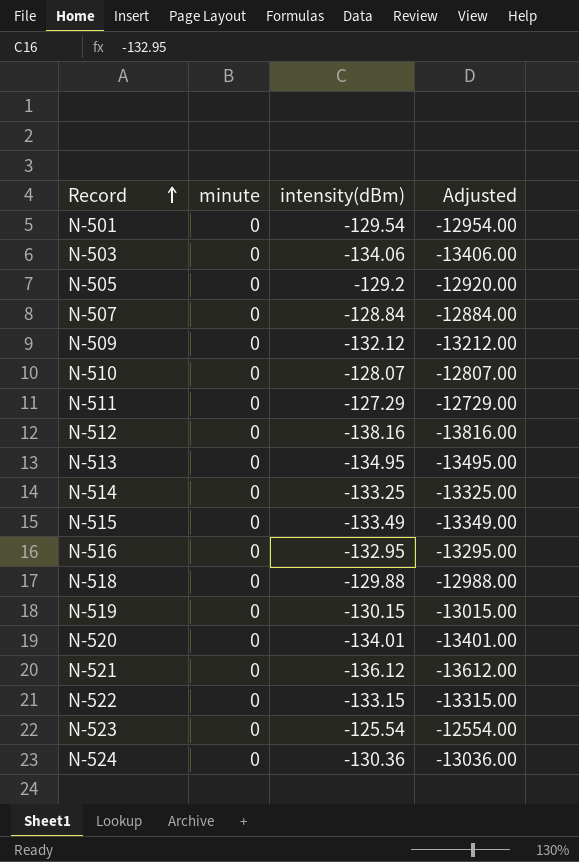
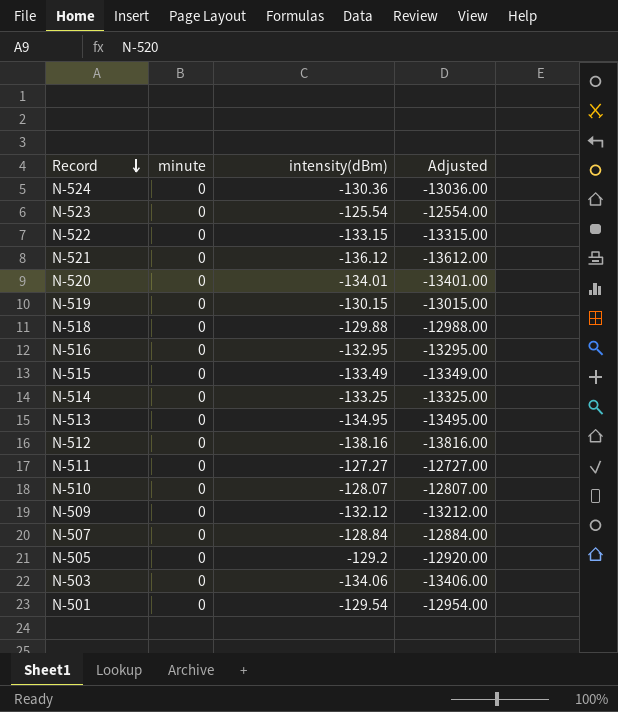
row order: Record ascending -> Record descending
N-511 | intensity(dBm): -127.29 -> -127.27
N-511 | Adjusted: -12729.00 -> -12727.00

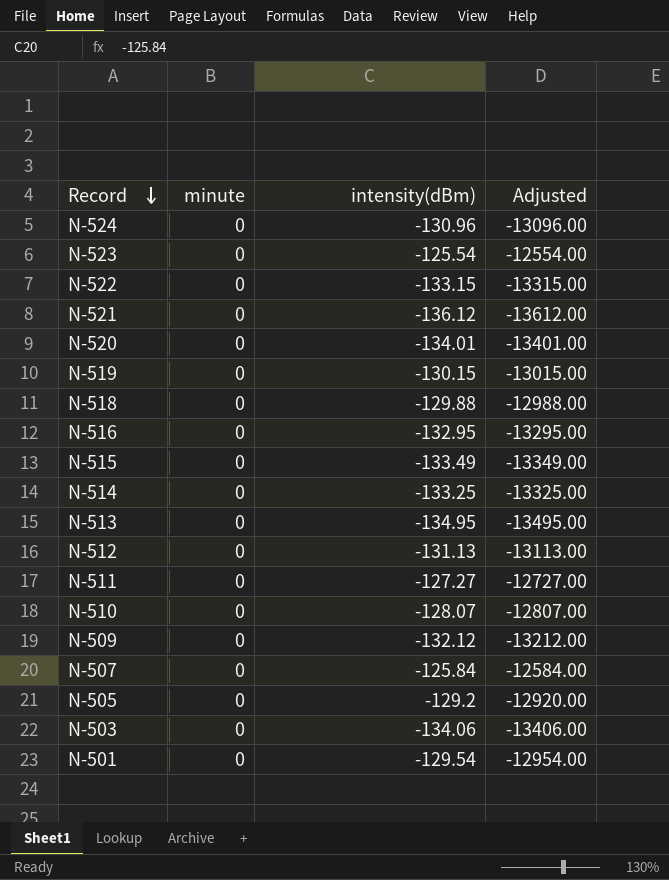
N-524 | intensity(dBm): -130.36 -> -130.96
N-524 | Adjusted: -13036.00 -> -13096.00
N-512 | intensity(dBm): -138.16 -> -131.13
N-512 | Adjusted: -13816.00 -> -13113.00
N-507 | intensity(dBm): -128.84 -> -125.84
N-507 | Adjusted: -12884.00 -> -12584.00

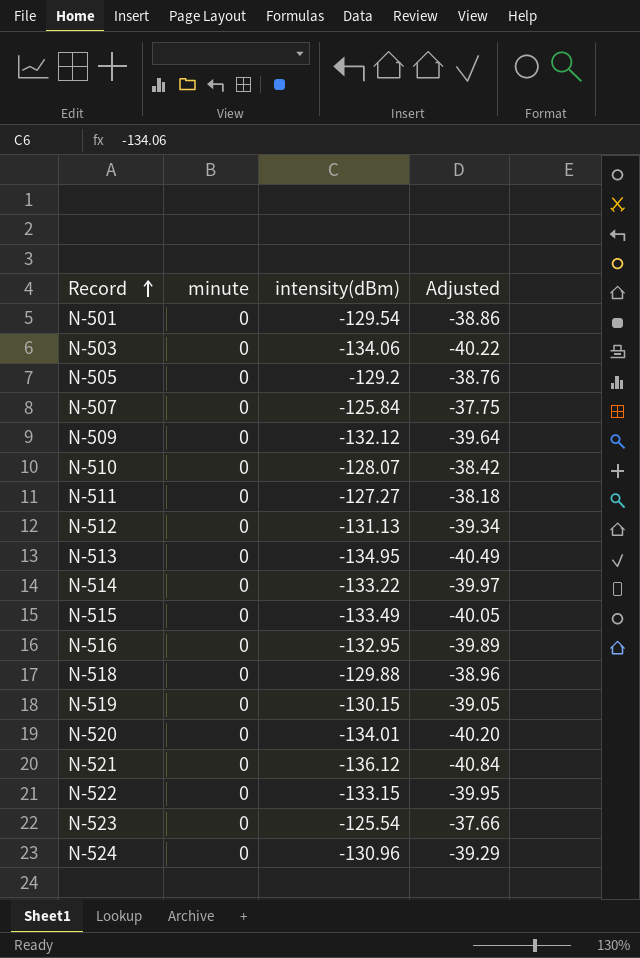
row order: Record descending -> Record ascending
column Adjusted | formula: [intensity(dBm)] * 100 -> [intensity(dBm)] * 0.3
N-514 | intensity(dBm): -133.25 -> -133.22

